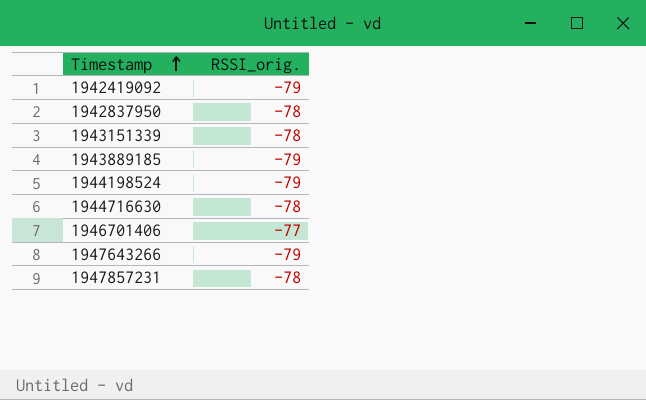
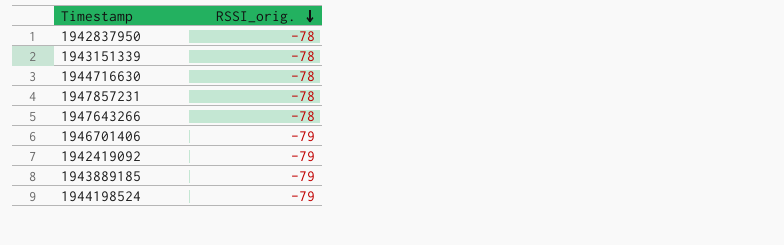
row order: Timestamp ascending -> RSSI_orig. descending
1947643266 | RSSI_orig.: -79 -> -78
1946701406 | RSSI_orig.: -77 -> -79

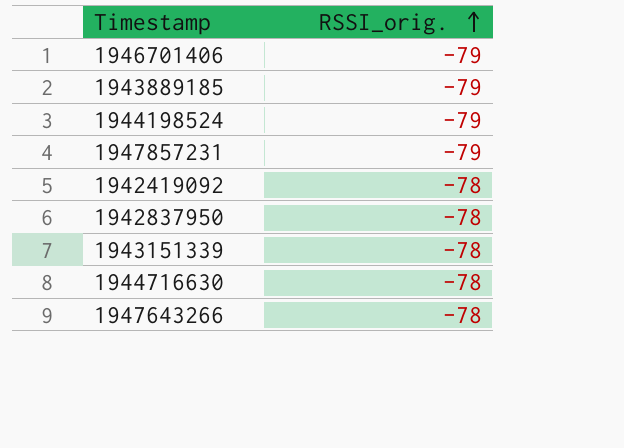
row order: RSSI_orig. descending -> RSSI_orig. ascending
1947857231 | RSSI_orig.: -78 -> -79
1942419092 | RSSI_orig.: -79 -> -78

